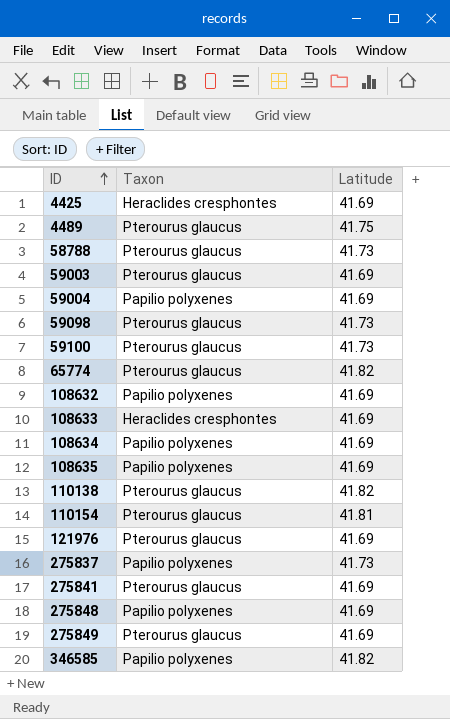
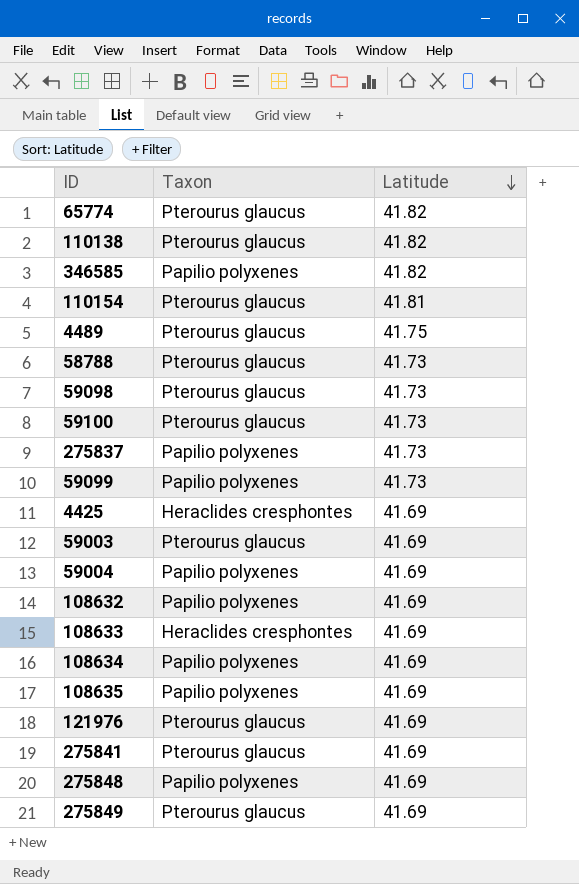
row order: ID ascending -> Latitude descending
row 59099: none -> Papilio polyxenes | 41.73

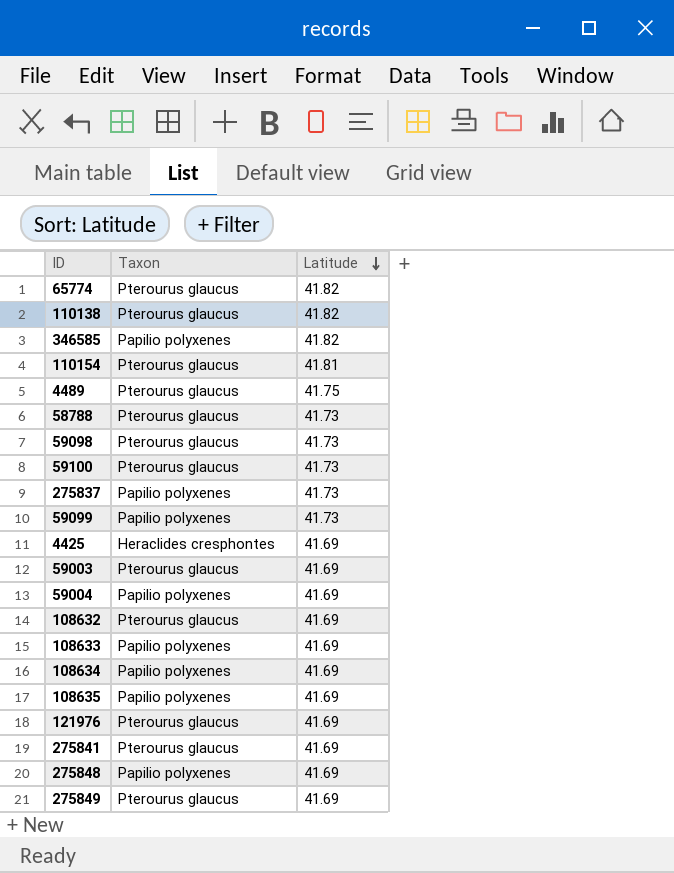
108632 | Taxon: Papilio polyxenes -> Pterourus glaucus
108633 | Taxon: Heraclides cresphontes -> Papilio polyxenes

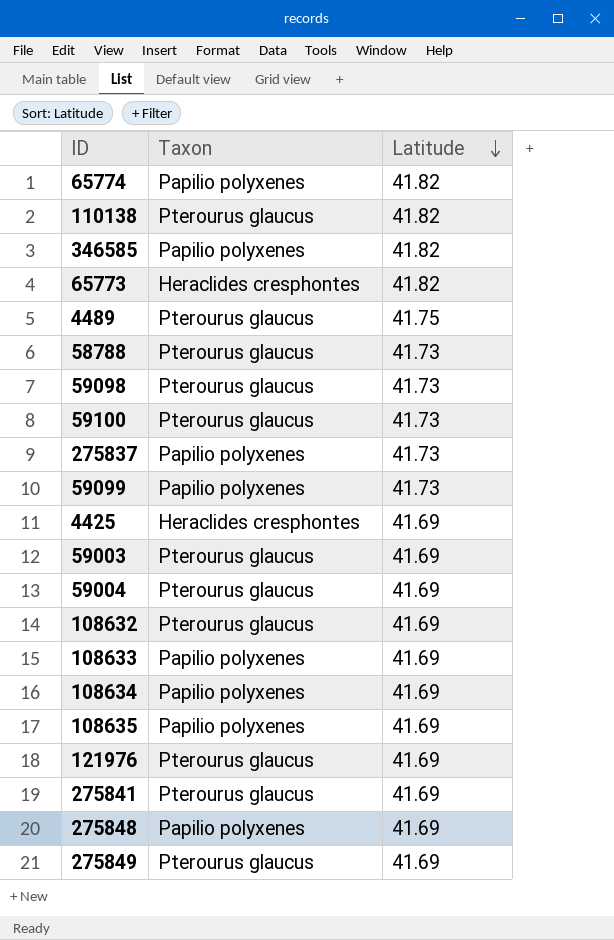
row 110154: Pterourus glaucus | 41.81 -> none
65774 | Taxon: Pterourus glaucus -> Papilio polyxenes
row 65773: none -> Heraclides cresphontes | 41.82
59004 | Taxon: Papilio polyxenes -> Pterourus glaucus

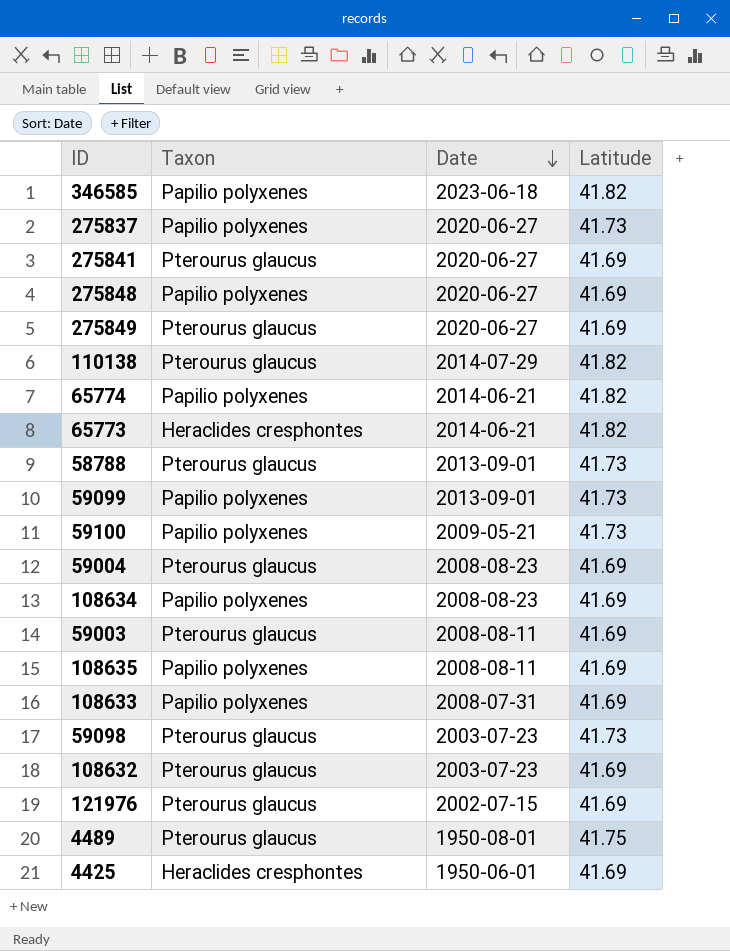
row order: Latitude descending -> Date descending
column Date | position: none -> 3
59100 | Taxon: Pterourus glaucus -> Papilio polyxenes

